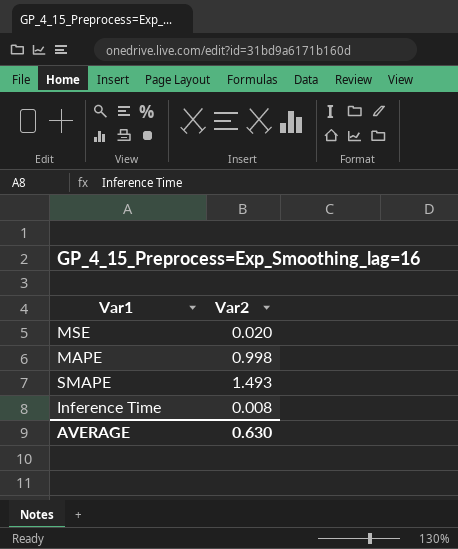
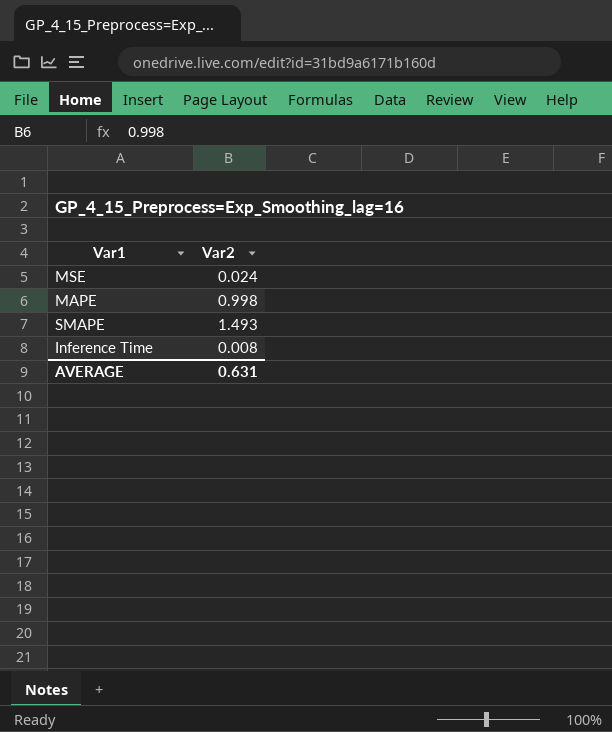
MSE | Var2: 0.020 -> 0.024
AVERAGE | Var2: 0.630 -> 0.631

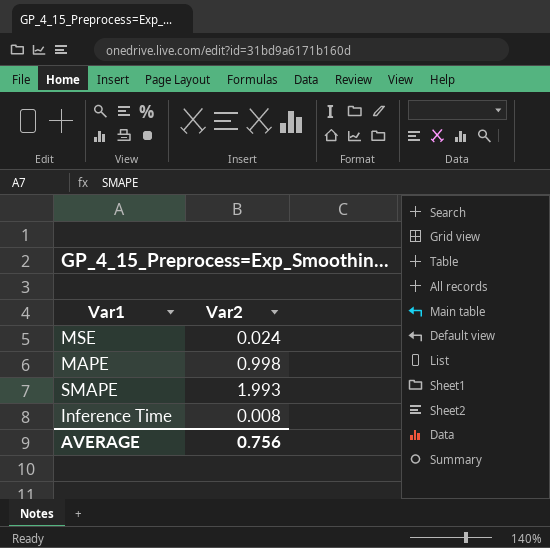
SMAPE | Var2: 1.493 -> 1.993
AVERAGE | Var2: 0.631 -> 0.756

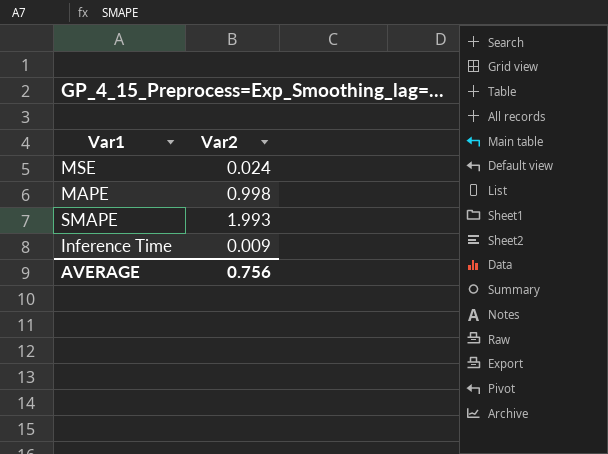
Inference Time | Var2: 0.008 -> 0.009

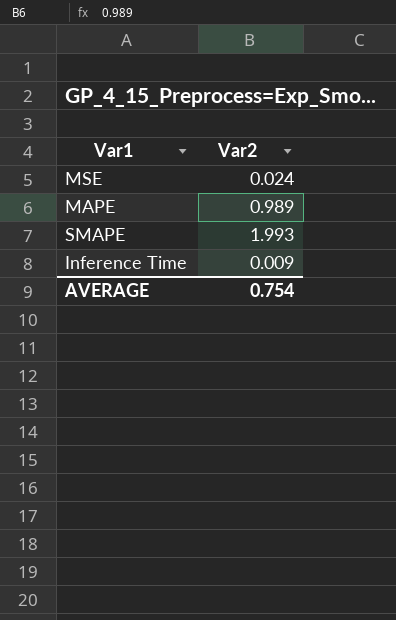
MAPE | Var2: 0.998 -> 0.989
AVERAGE | Var2: 0.756 -> 0.754

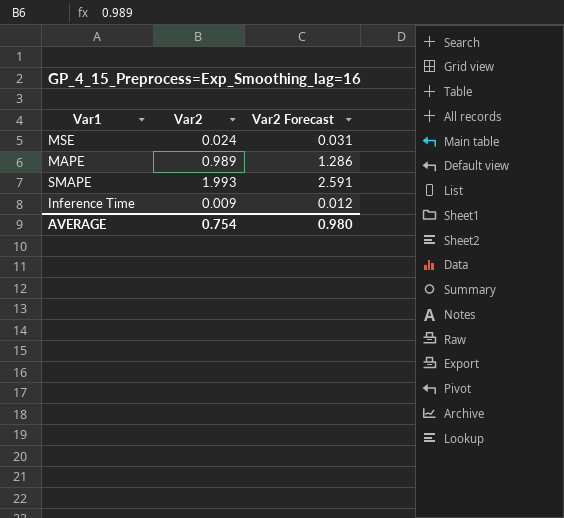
column Var2 Forecast | formula: none -> [Var2] * 1.3

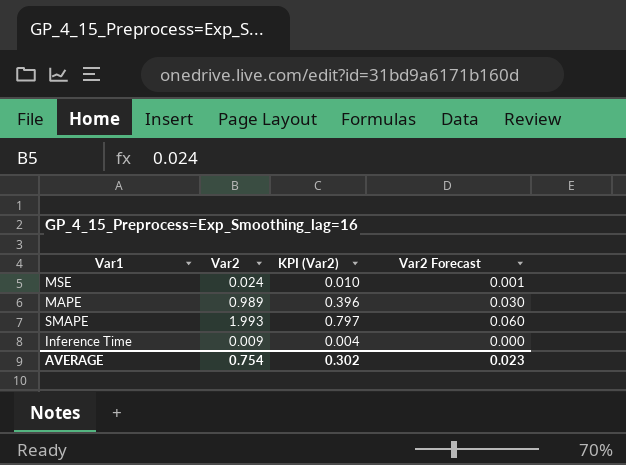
column KPI (Var2) | formula: none -> [Var2] * 0.4
column Var2 Forecast | formula: [Var2] * 1.3 -> [Var2] * 0.03
AVERAGE | Var2 Forecast: 0.980 -> 0.023

